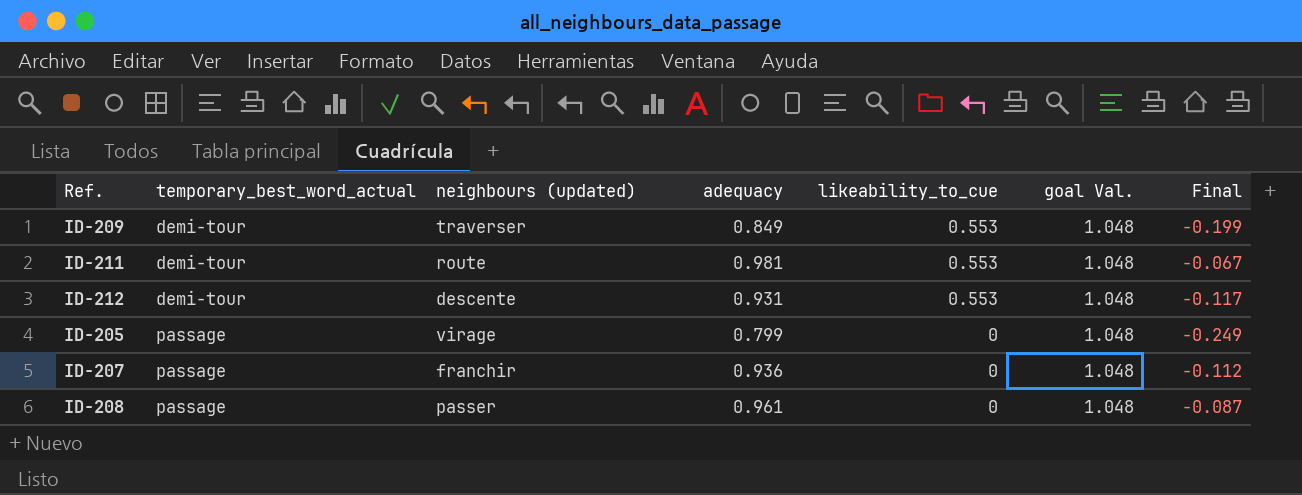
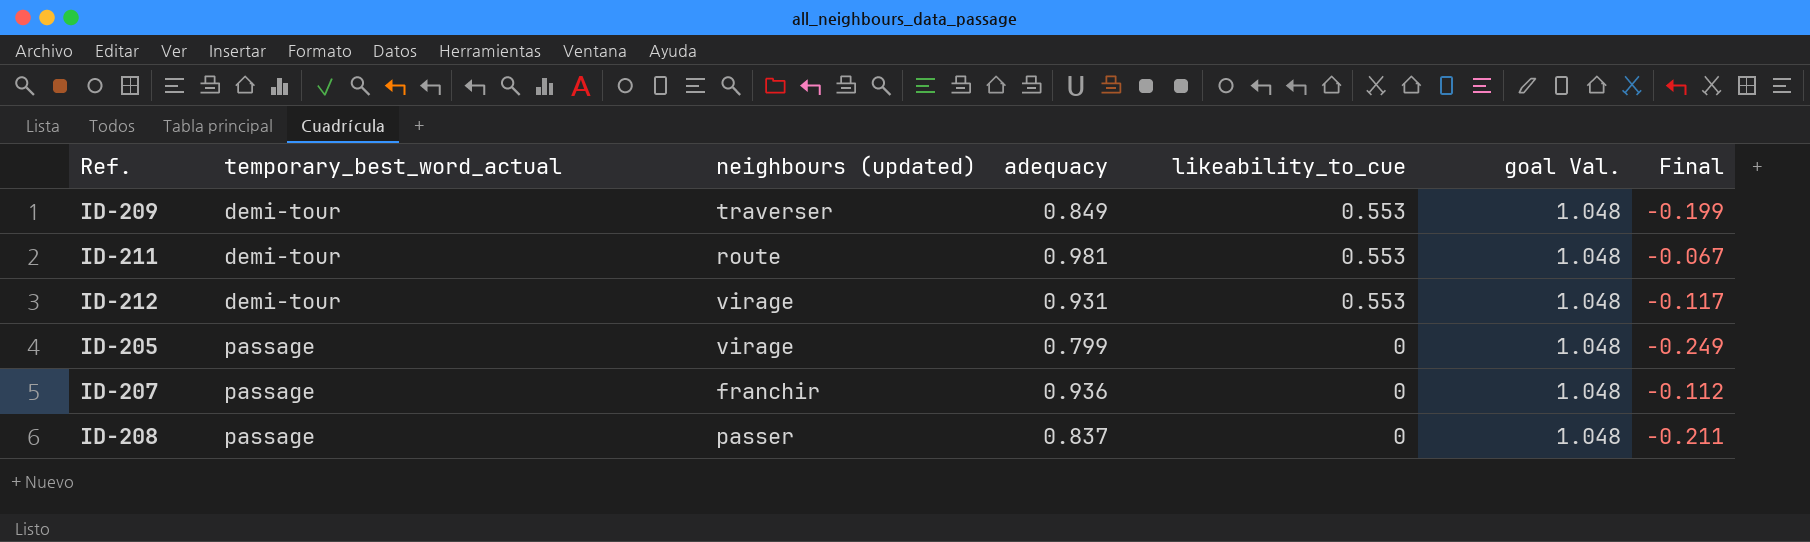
ID-212 | neighbours (updated): descente -> virage
ID-208 | adequacy: 0.961 -> 0.837
ID-208 | Final: -0.087 -> -0.211

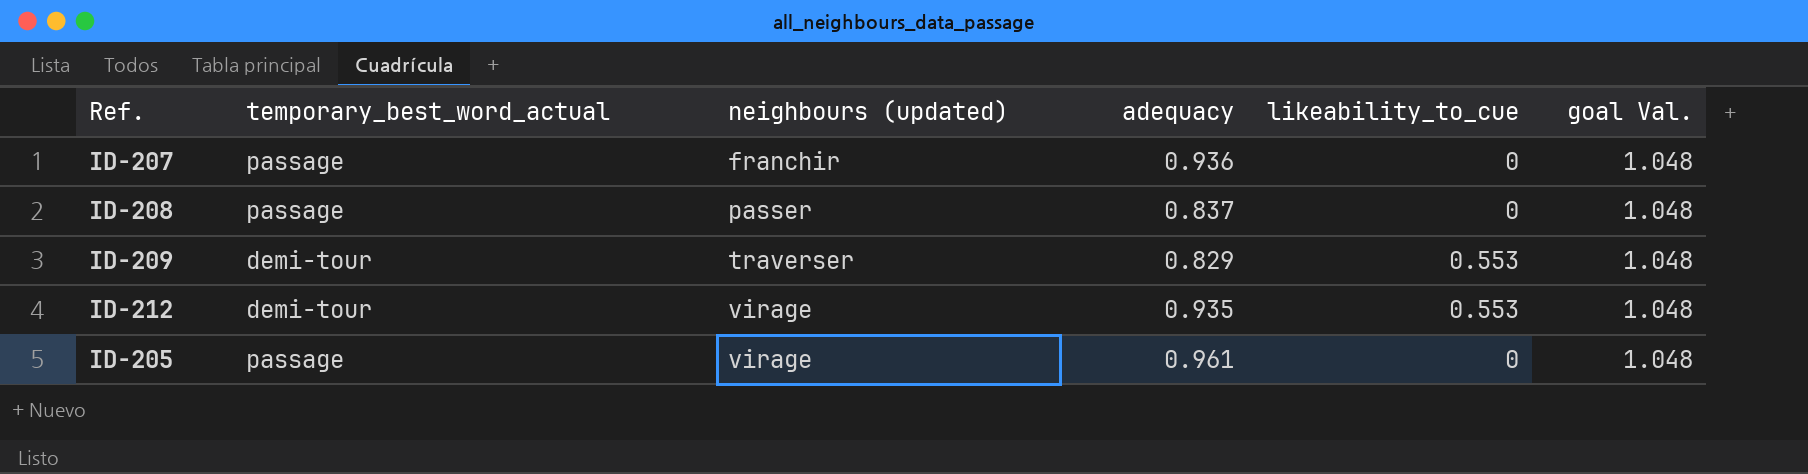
row order: temporary_best_word_actual ascending -> neighbours (updated) ascending
column Final | formula: [adequacy] - [goal Val.] -> none
row ID-211: demi-tour | route | 0.981 | 0.553 | 1.048 | -0.067 -> none
ID-209 | adequacy: 0.849 -> 0.829
ID-212 | adequacy: 0.931 -> 0.935
ID-205 | adequacy: 0.799 -> 0.961

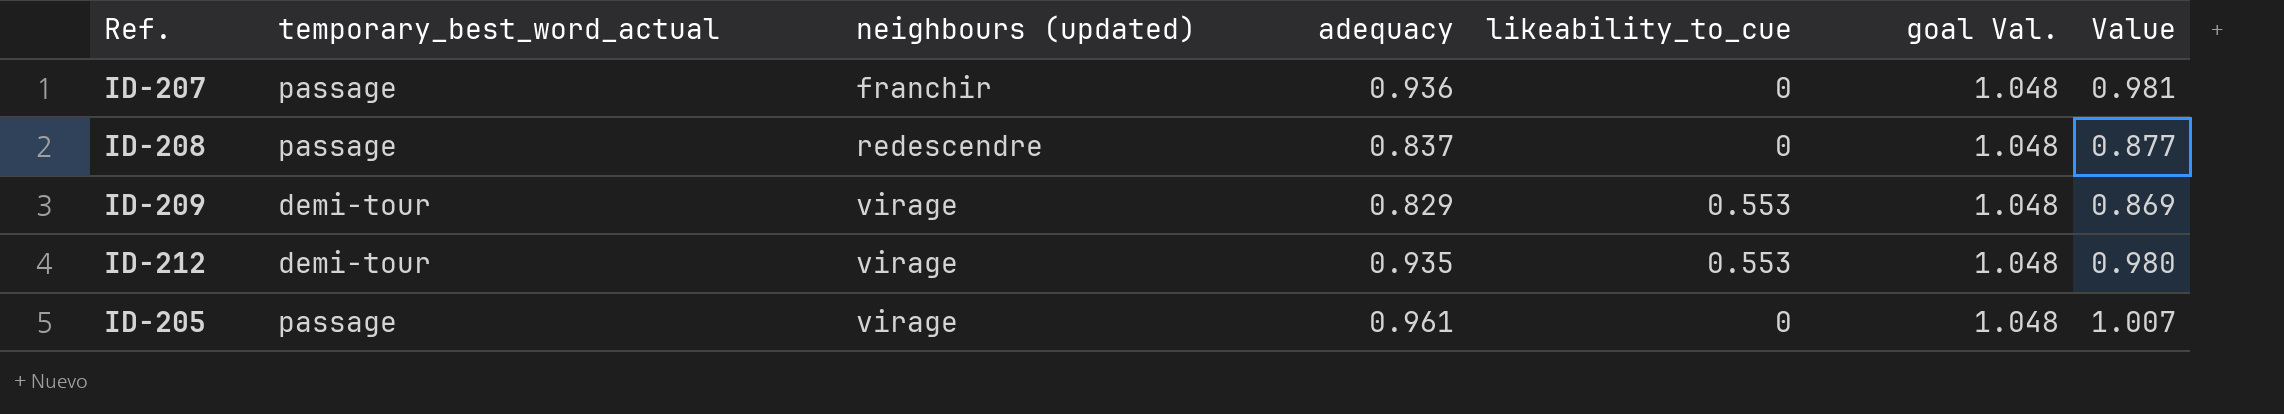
column Value | formula: none -> [adequacy] * [goal Val.]
ID-208 | neighbours (updated): passer -> redescendre
ID-209 | neighbours (updated): traverser -> virage

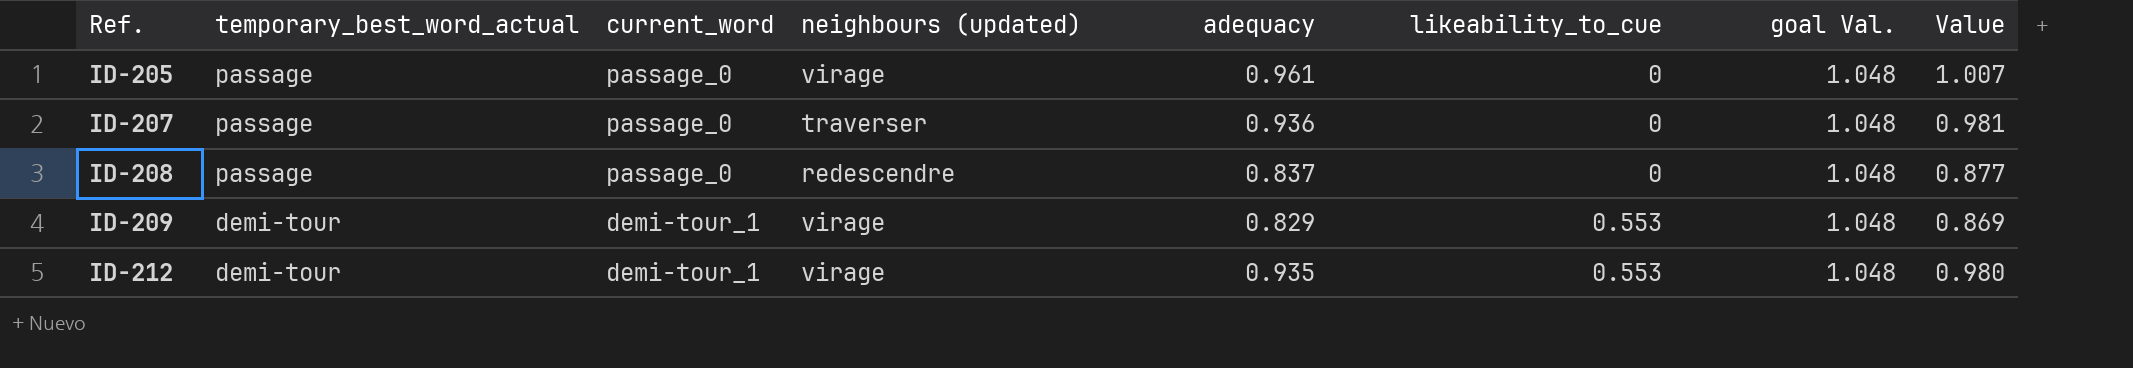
row order: neighbours (updated) ascending -> Ref. ascending
column current_word | position: none -> 3
ID-207 | neighbours (updated): franchir -> traverser

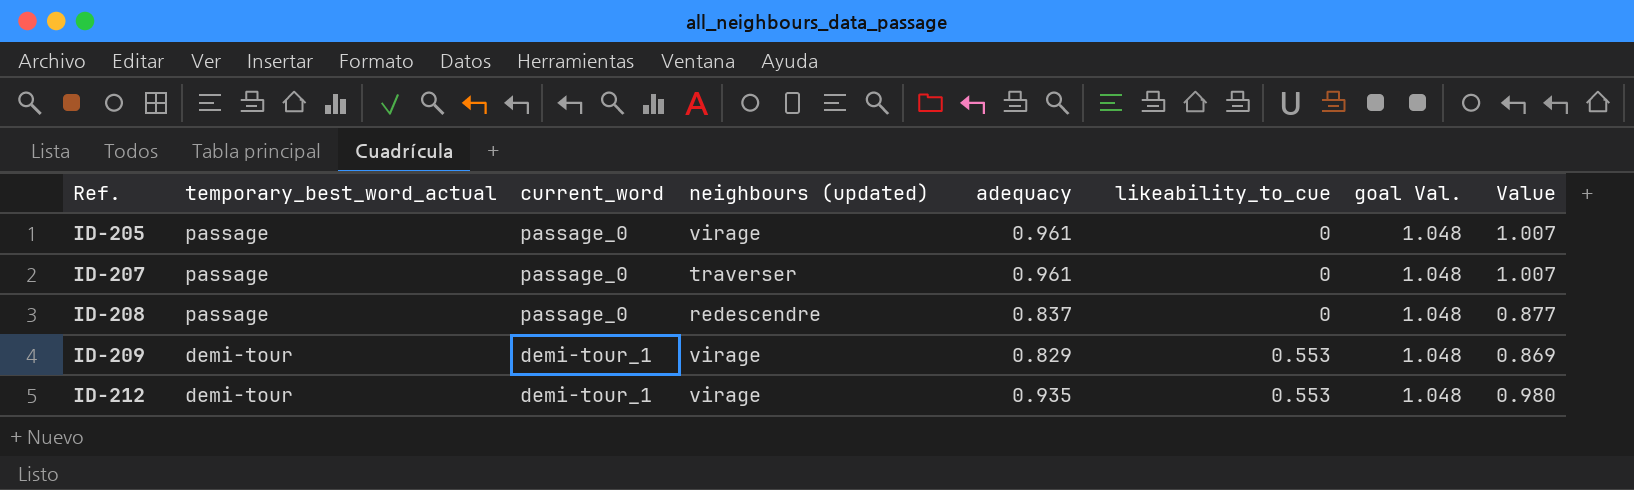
ID-207 | adequacy: 0.936 -> 0.961
ID-207 | Value: 0.981 -> 1.007

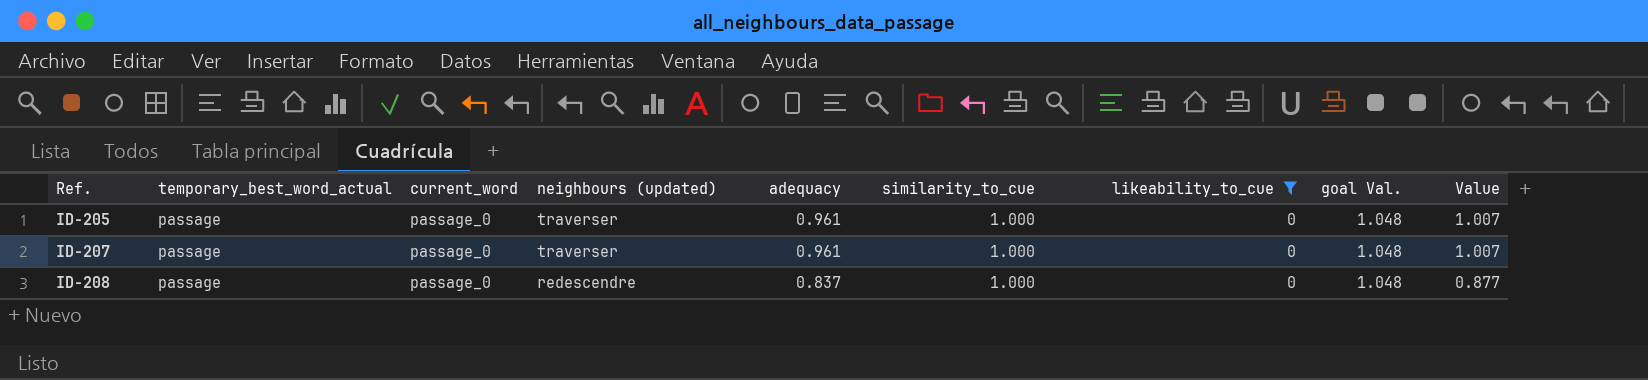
filter: none -> likeability_to_cue = 0
column similarity_to_cue | position: none -> 6
ID-205 | neighbours (updated): virage -> traverser

